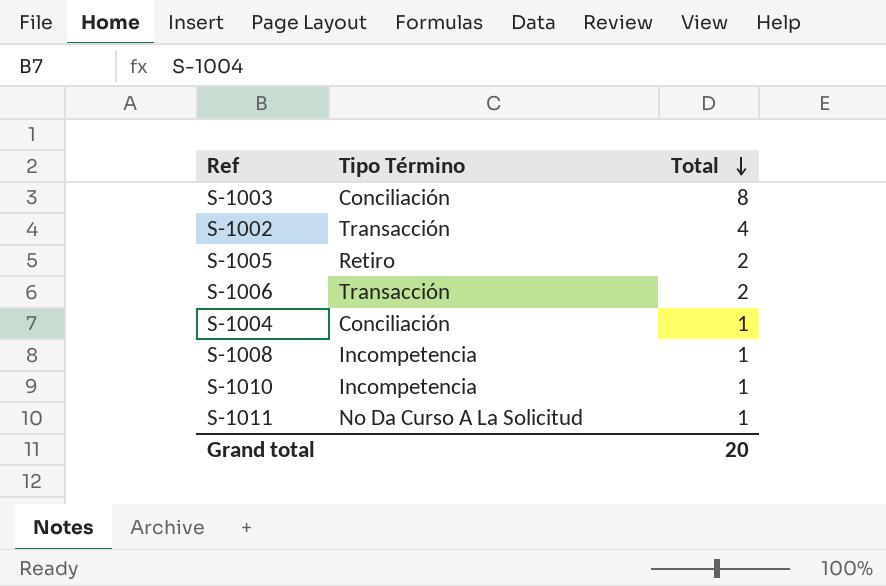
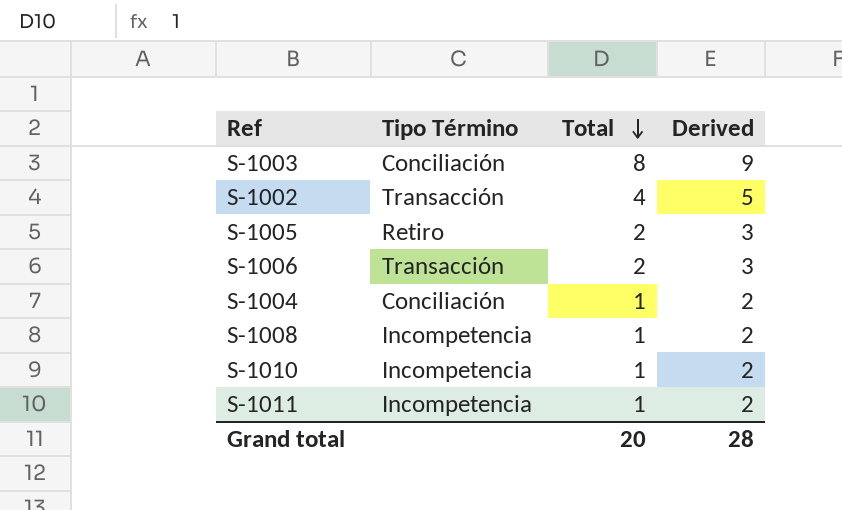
column Derived | formula: none -> [Total] + 1
S-1011 | Tipo Término: No Da Curso A La Solicitud -> Incompetencia

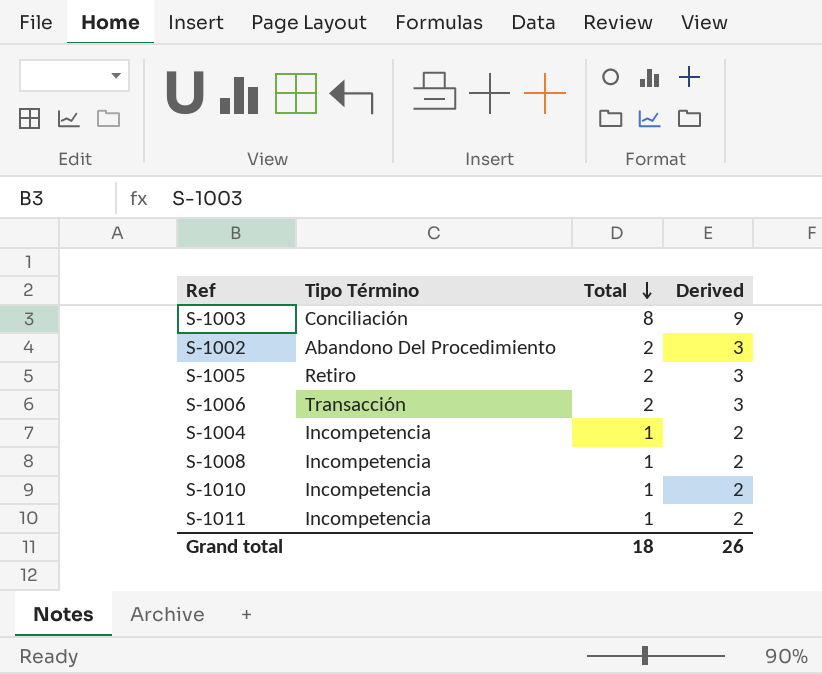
S-1002 | Tipo Término: Transacción -> Abandono Del Procedimiento
S-1002 | Total: 4 -> 2
S-1002 | Derived: 5 -> 3
S-1004 | Tipo Término: Conciliación -> Incompetencia
Grand total | Total: 20 -> 18
Grand total | Derived: 28 -> 26

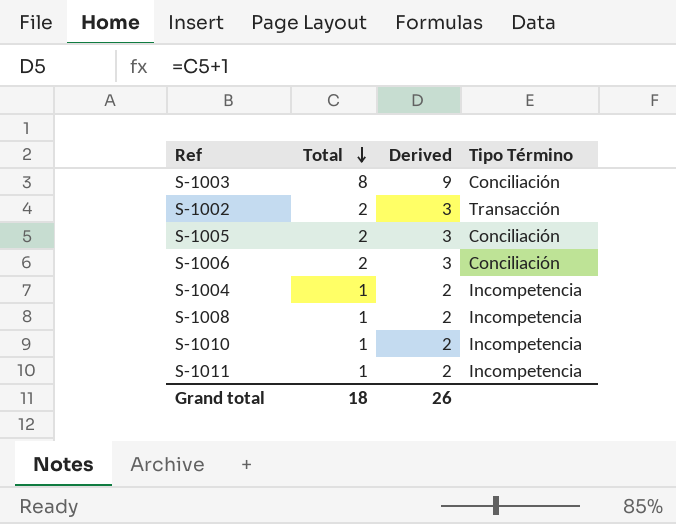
column Tipo Término | position: 2 -> 4
S-1002 | Tipo Término: Abandono Del Procedimiento -> Transacción
S-1005 | Tipo Término: Retiro -> Conciliación
S-1006 | Tipo Término: Transacción -> Conciliación

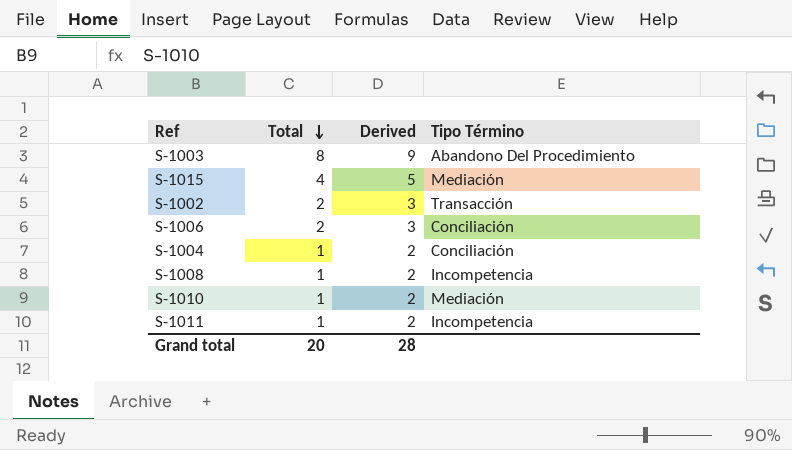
row S-1005: 2 | 3 | Conciliación -> none
S-1003 | Tipo Término: Conciliación -> Abandono Del Procedimiento
row S-1015: none -> 4 | 5 | Mediación
S-1004 | Tipo Término: Incompetencia -> Conciliación
S-1010 | Tipo Término: Incompetencia -> Mediación
Grand total | Total: 18 -> 20
Grand total | Derived: 26 -> 28

